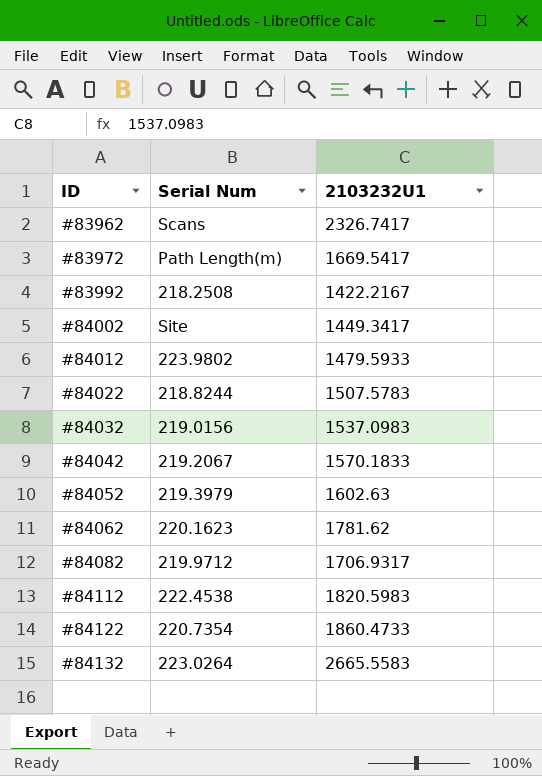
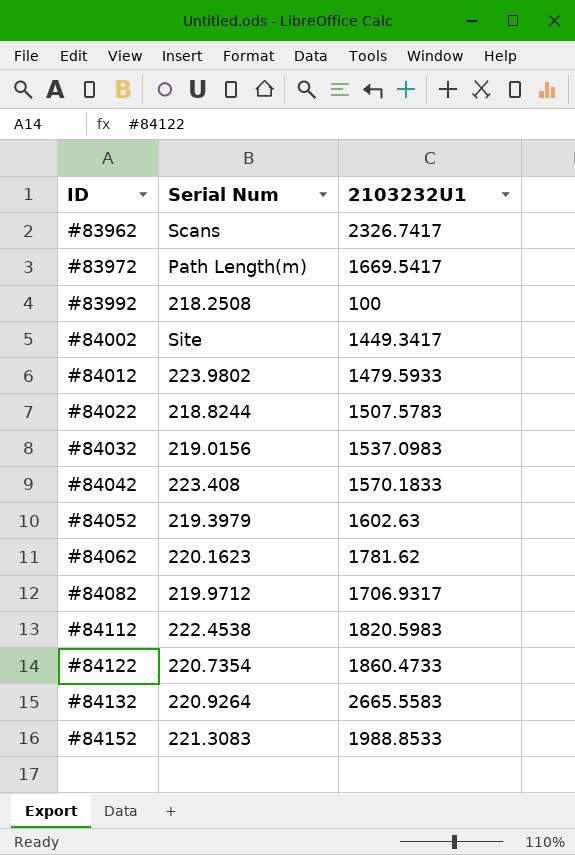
#83992 | 2103232U1: 1422.2167 -> 100
#84042 | Serial Num: 219.2067 -> 223.408
#84132 | Serial Num: 223.0264 -> 220.9264
row #84152: none -> 221.3083 | 1988.8533

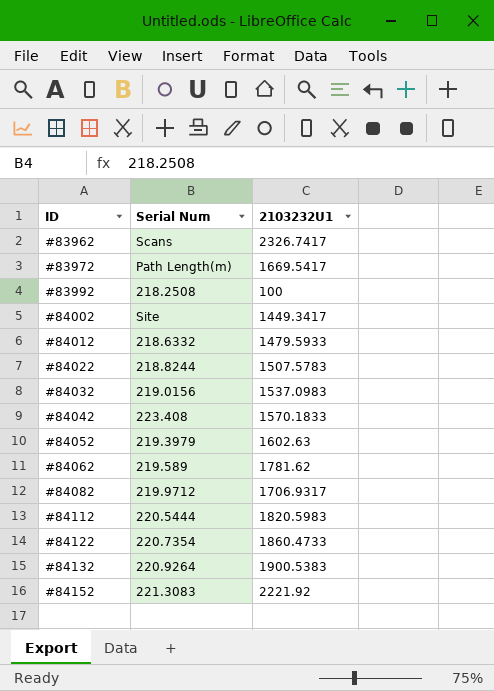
#84012 | Serial Num: 223.9802 -> 218.6332
#84062 | Serial Num: 220.1623 -> 219.589
#84112 | Serial Num: 222.4538 -> 220.5444
#84132 | 2103232U1: 2665.5583 -> 1900.5383
#84152 | 2103232U1: 1988.8533 -> 2221.92

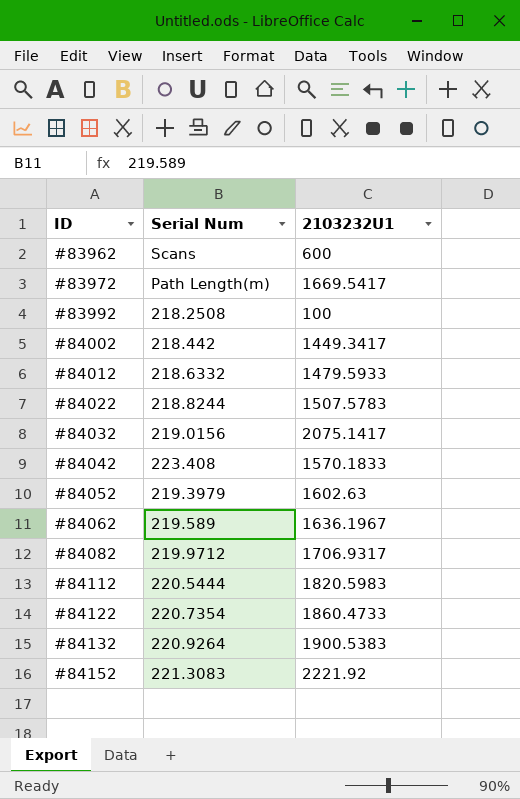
#83962 | 2103232U1: 2326.7417 -> 600
#84002 | Serial Num: Site -> 218.442
#84032 | 2103232U1: 1537.0983 -> 2075.1417
#84062 | 2103232U1: 1781.62 -> 1636.1967

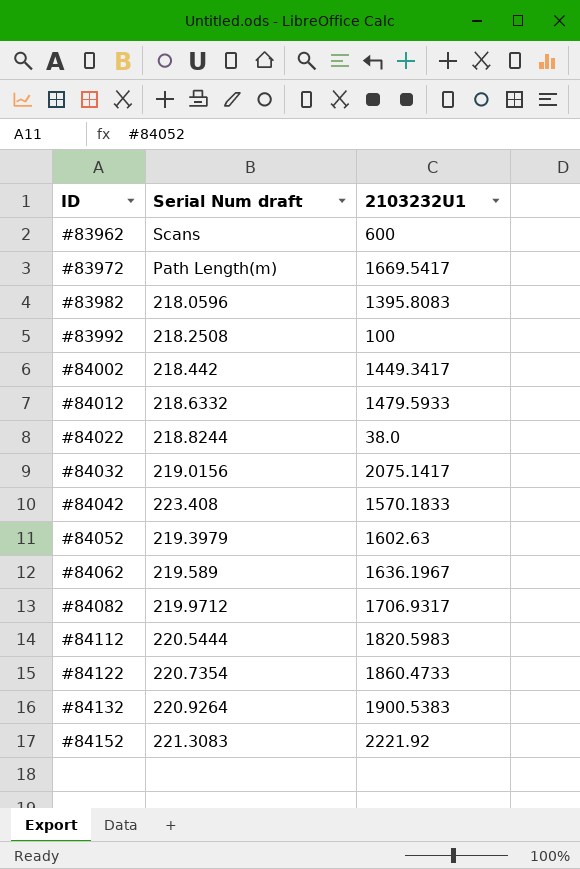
column name: Serial Num -> Serial Num draft
row #83982: none -> 218.0596 | 1395.8083
#84022 | 2103232U1: 1507.5783 -> 38.0

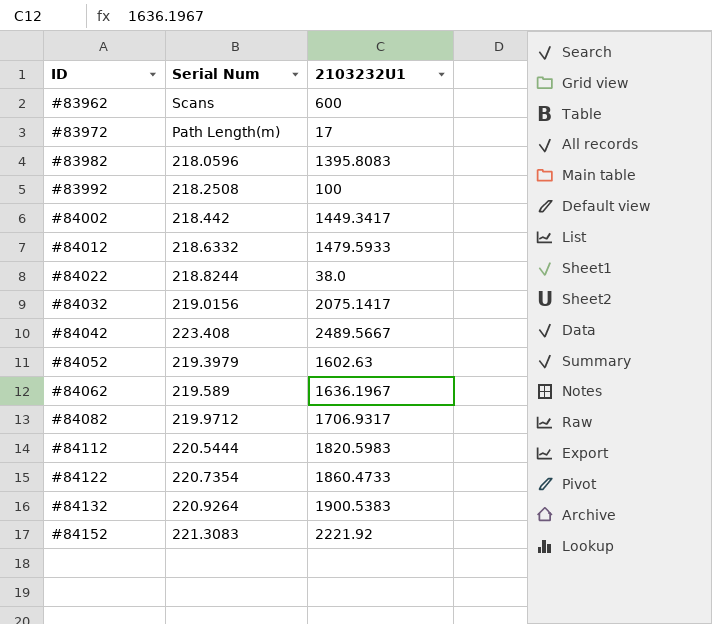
column name: Serial Num draft -> Serial Num
#83972 | 2103232U1: 1669.5417 -> 17
#84042 | 2103232U1: 1570.1833 -> 2489.5667

